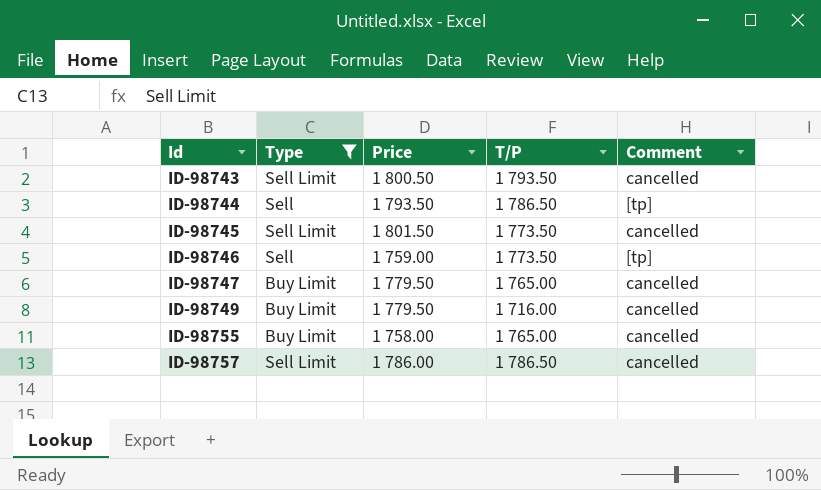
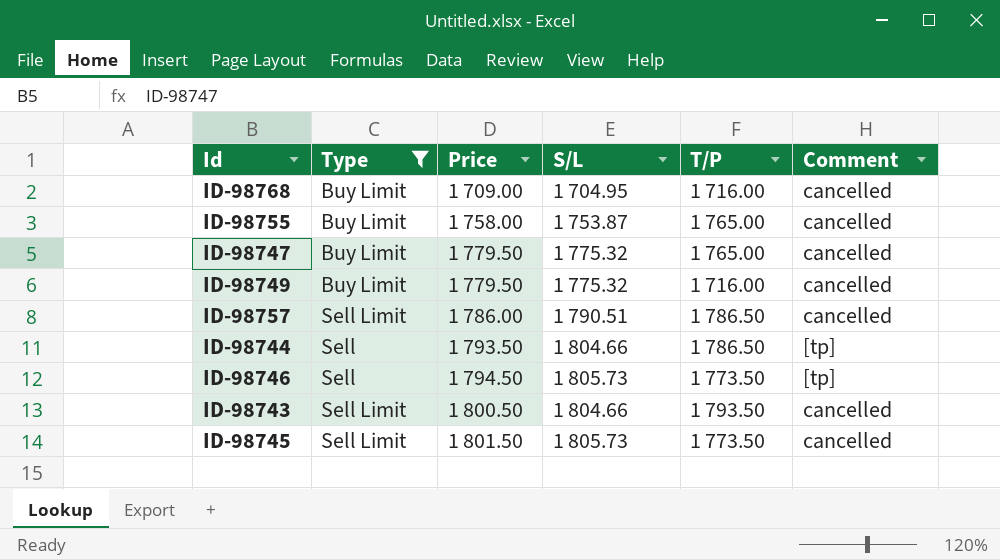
row order: Id ascending -> Price ascending
column S/L | position: none -> 4
row ID-98768: none -> Buy Limit | 1 709.00 | 1 704.95 | 1 716.00 | cancelled
ID-98746 | Price: 1 759.00 -> 1 794.50

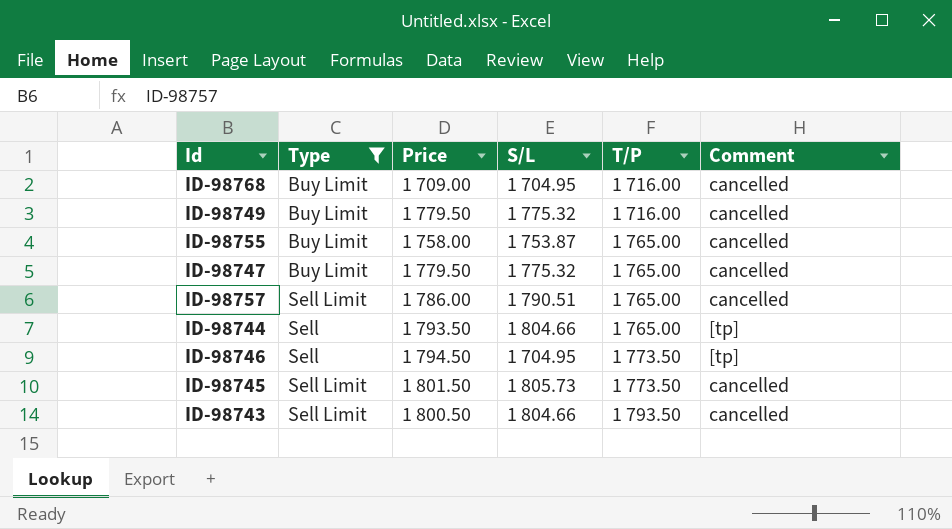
row order: Price ascending -> T/P ascending
ID-98757 | T/P: 1 786.50 -> 1 765.00
ID-98744 | T/P: 1 786.50 -> 1 765.00
ID-98746 | S/L: 1 805.73 -> 1 704.95

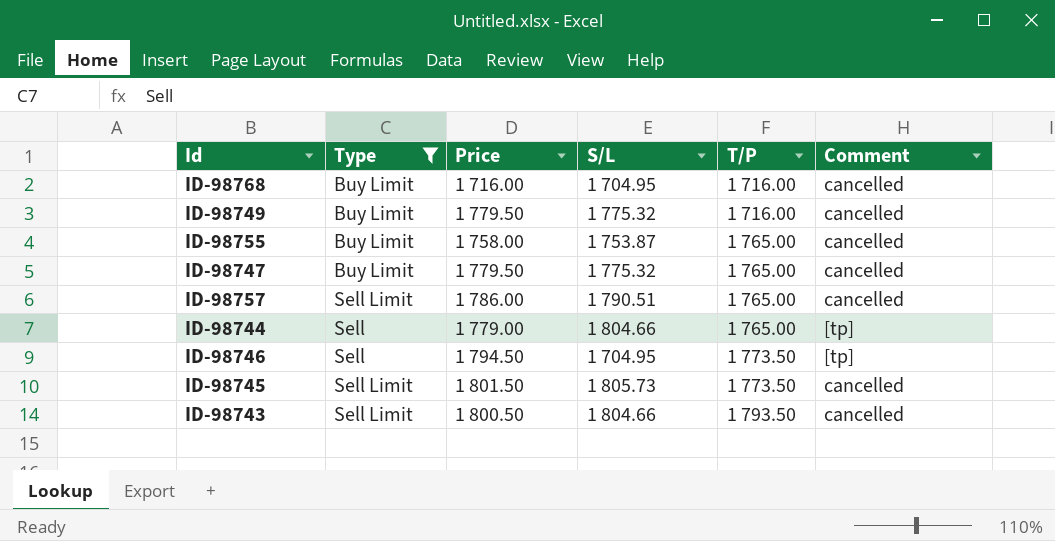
ID-98768 | Price: 1 709.00 -> 1 716.00
ID-98744 | Price: 1 793.50 -> 1 779.00

